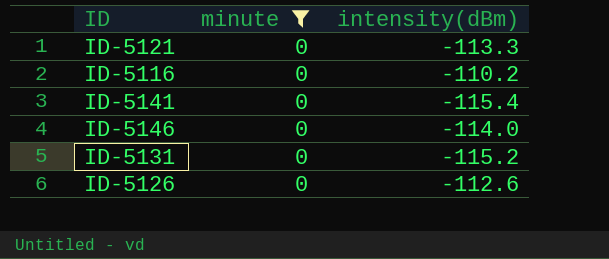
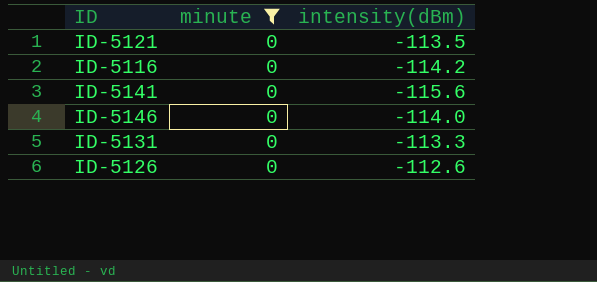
ID-5121 | intensity(dBm): -113.3 -> -113.5
ID-5116 | intensity(dBm): -110.2 -> -114.2
ID-5141 | intensity(dBm): -115.4 -> -115.6
ID-5131 | intensity(dBm): -115.2 -> -113.3

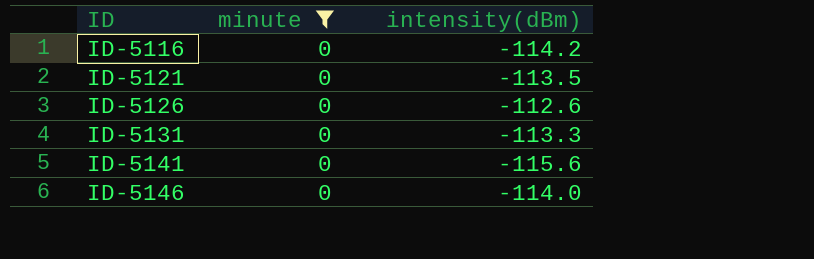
row order: none -> ID ascending

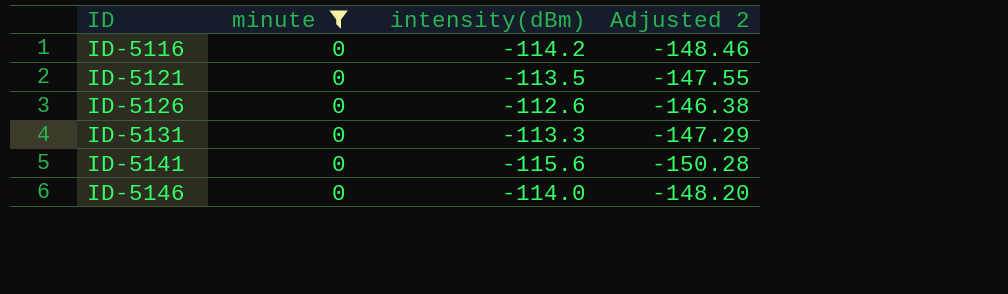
column Adjusted 2 | formula: none -> [intensity(dBm)] * 1.3

